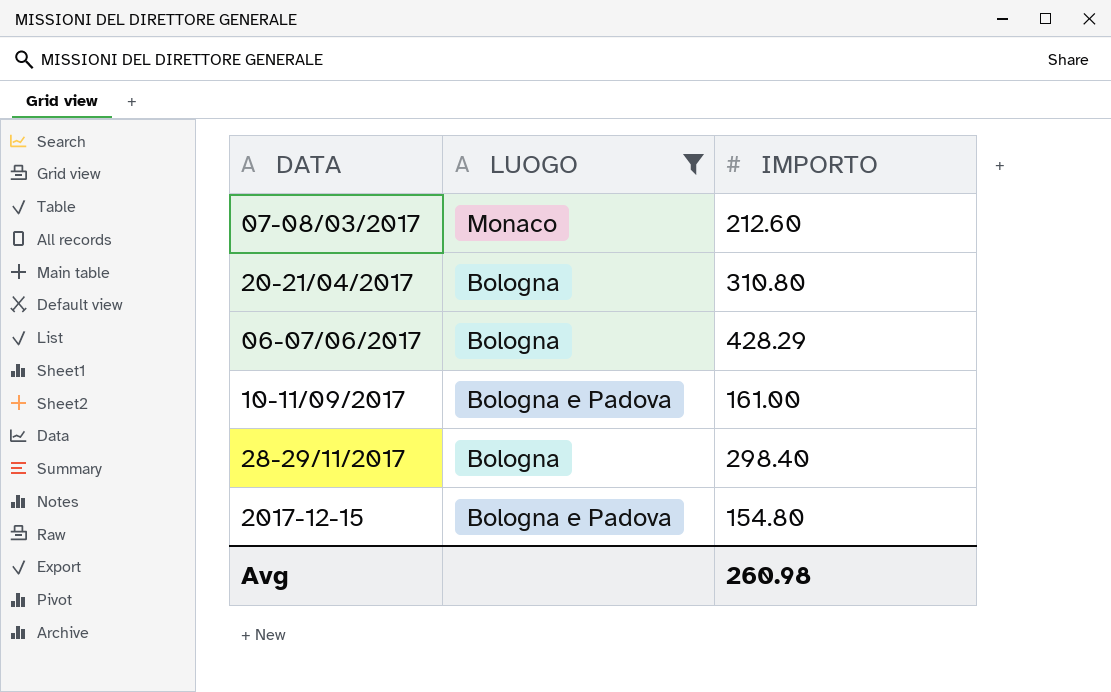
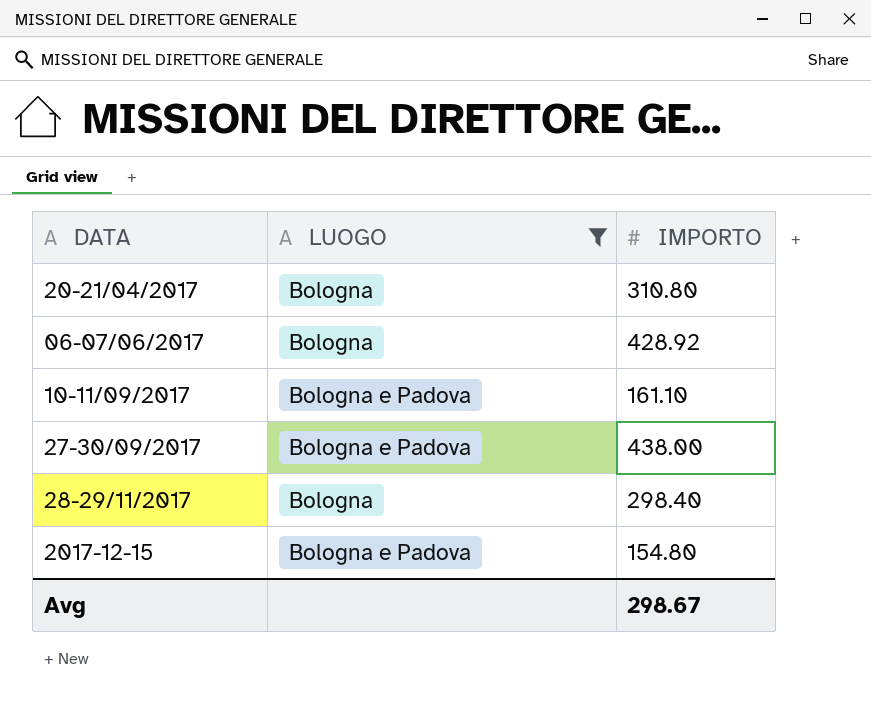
row 07-08/03/2017: Monaco | 212.60 -> none
06-07/06/2017 | IMPORTO: 428.29 -> 428.92
10-11/09/2017 | IMPORTO: 161.00 -> 161.10
row 27-30/09/2017: none -> Bologna e Padova | 438.00
Avg | IMPORTO: 260.98 -> 298.67

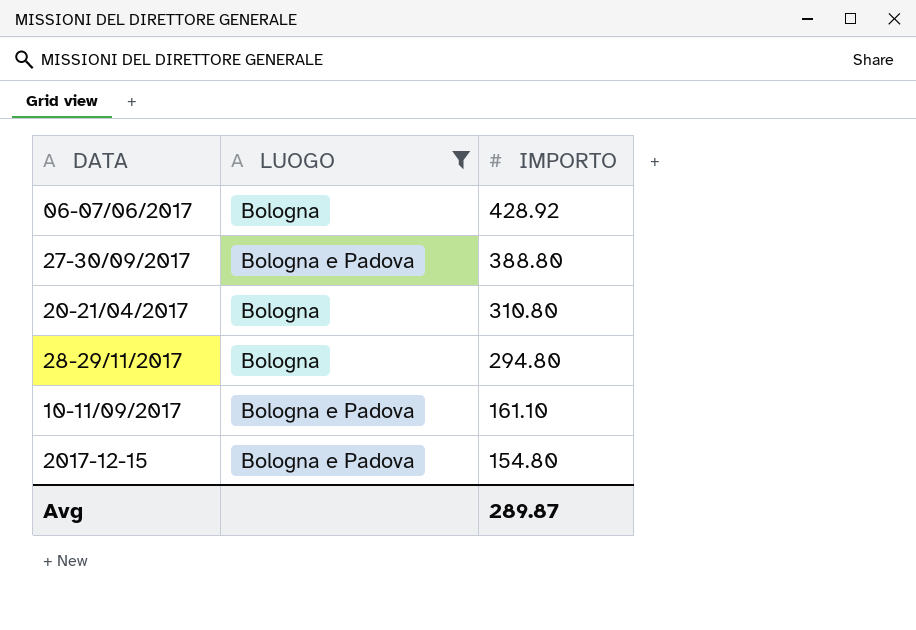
row order: none -> IMPORTO descending
27-30/09/2017 | IMPORTO: 438.00 -> 388.80
28-29/11/2017 | IMPORTO: 298.40 -> 294.80
Avg | IMPORTO: 298.67 -> 289.87

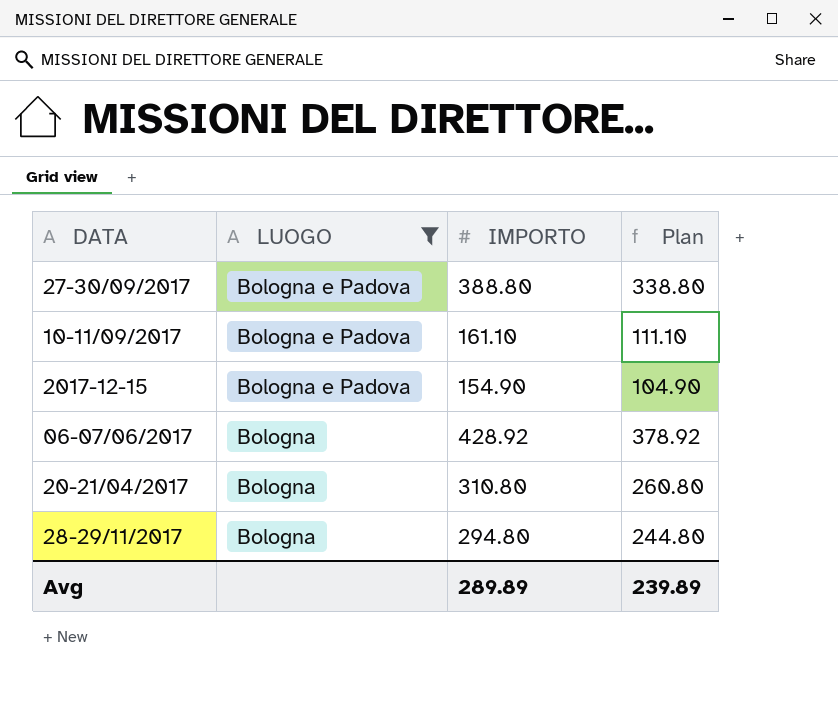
row order: IMPORTO descending -> LUOGO descending
column Plan | formula: none -> [IMPORTO] - 50
2017-12-15 | IMPORTO: 154.80 -> 154.90
Avg | IMPORTO: 289.87 -> 289.89

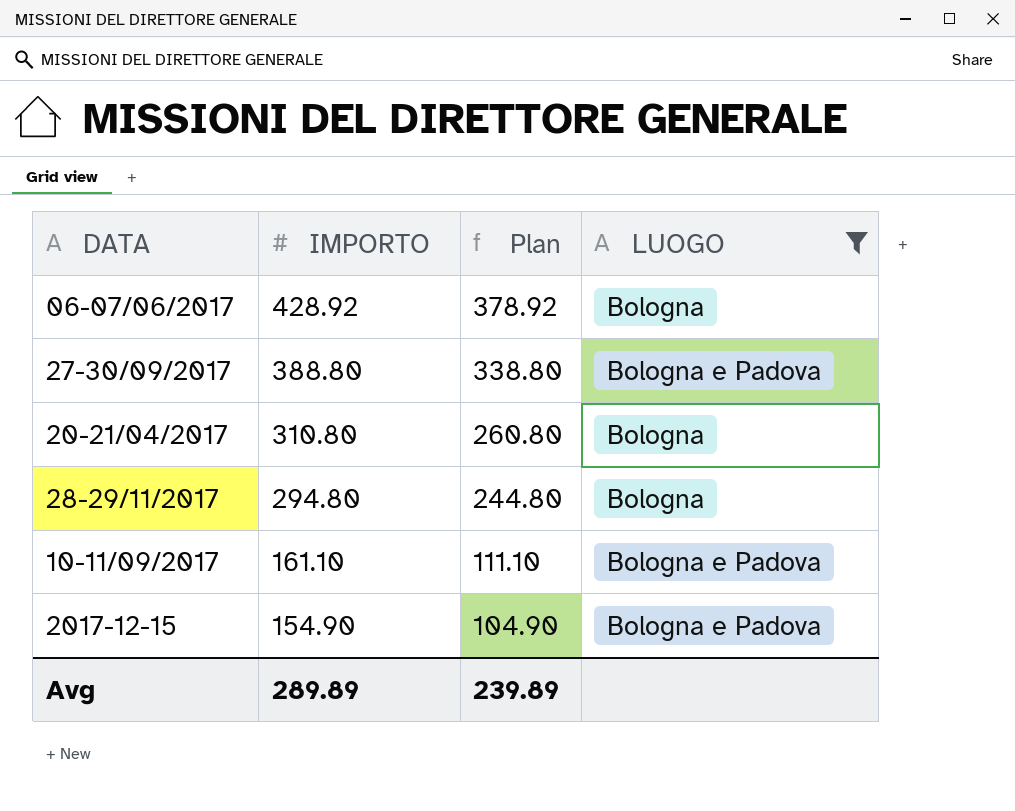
row order: LUOGO descending -> IMPORTO descending
column LUOGO | position: 2 -> 4

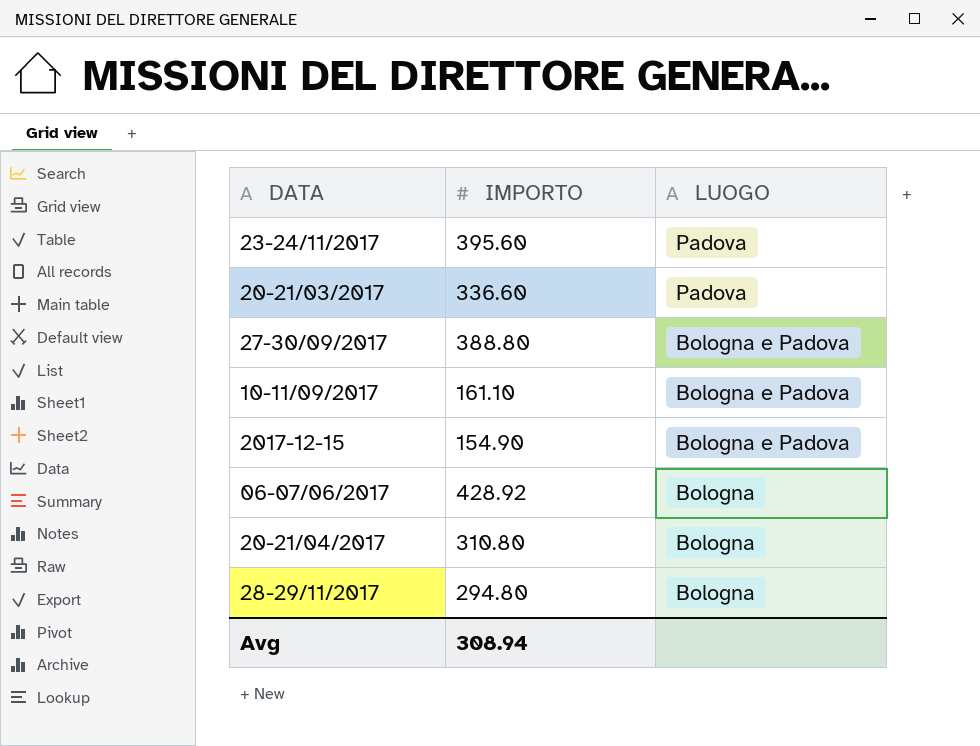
filter: LUOGO != Padova -> none
row order: IMPORTO descending -> LUOGO descending
column Plan | formula: [IMPORTO] - 50 -> none
Avg | IMPORTO: 289.89 -> 308.94

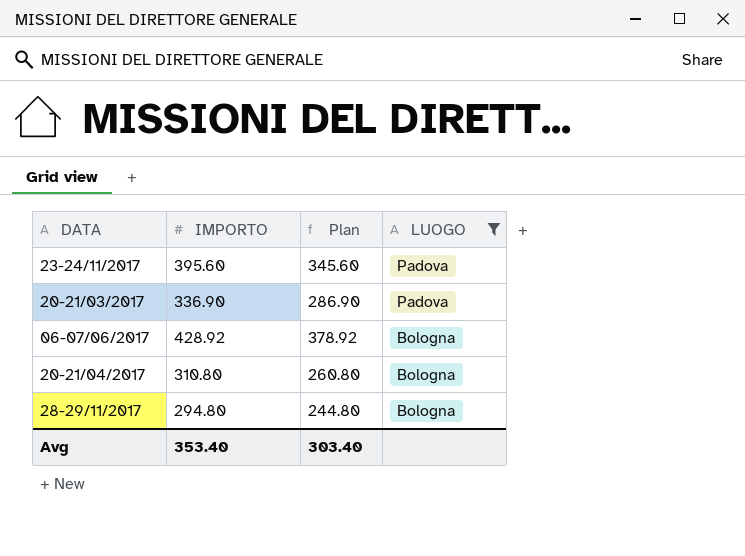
filter: none -> LUOGO != Bologna e Padova
column Plan | formula: none -> [IMPORTO] - 50
20-21/03/2017 | IMPORTO: 336.60 -> 336.90
Avg | IMPORTO: 308.94 -> 353.40

